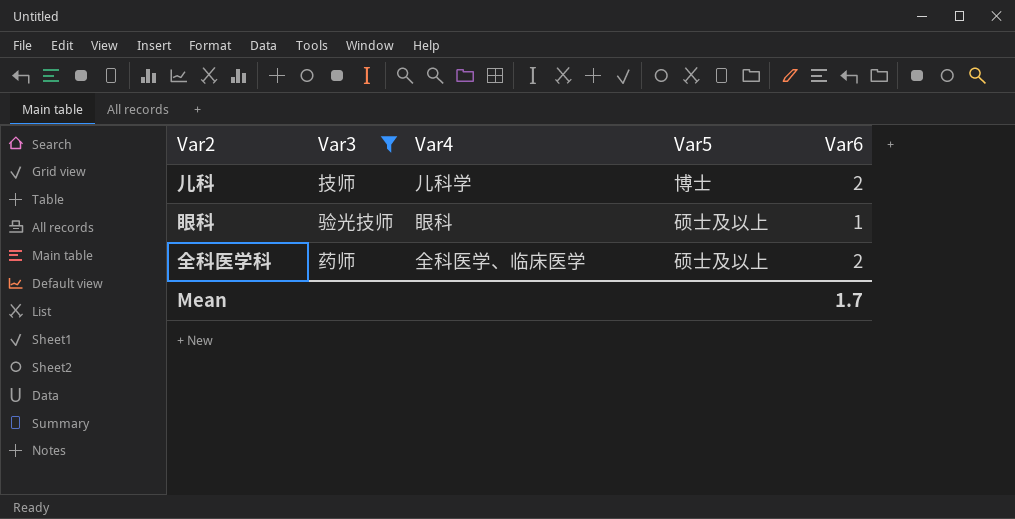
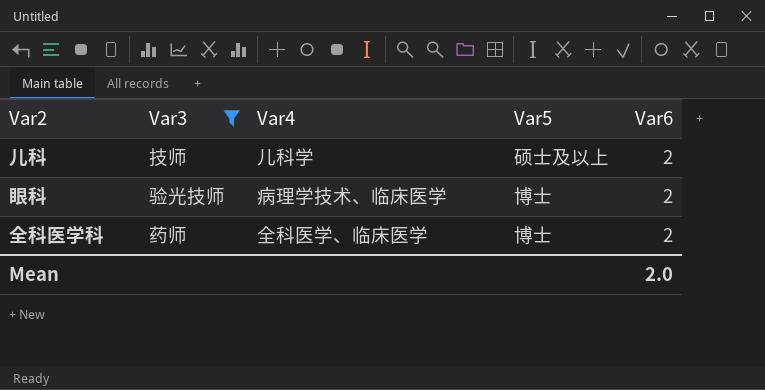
儿科 | Var5: 博士 -> 硕士及以上
眼科 | Var4: 眼科 -> 病理学技术、临床医学
眼科 | Var5: 硕士及以上 -> 博士
眼科 | Var6: 1 -> 2
全科医学科 | Var5: 硕士及以上 -> 博士
Mean | Var6: 1.7 -> 2.0

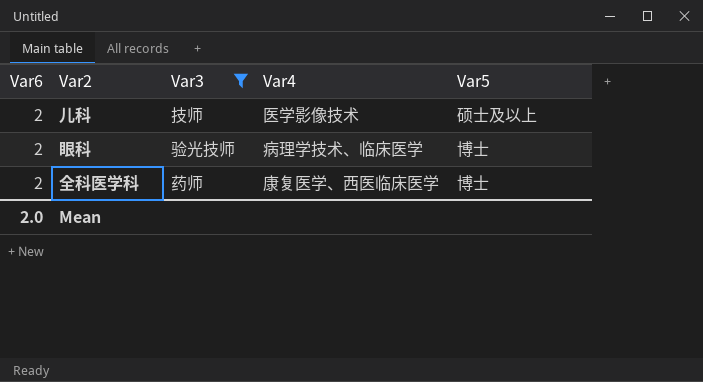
column Var6 | position: 5 -> 1
儿科 | Var4: 儿科学 -> 医学影像技术
全科医学科 | Var4: 全科医学、临床医学 -> 康复医学、西医临床医学

